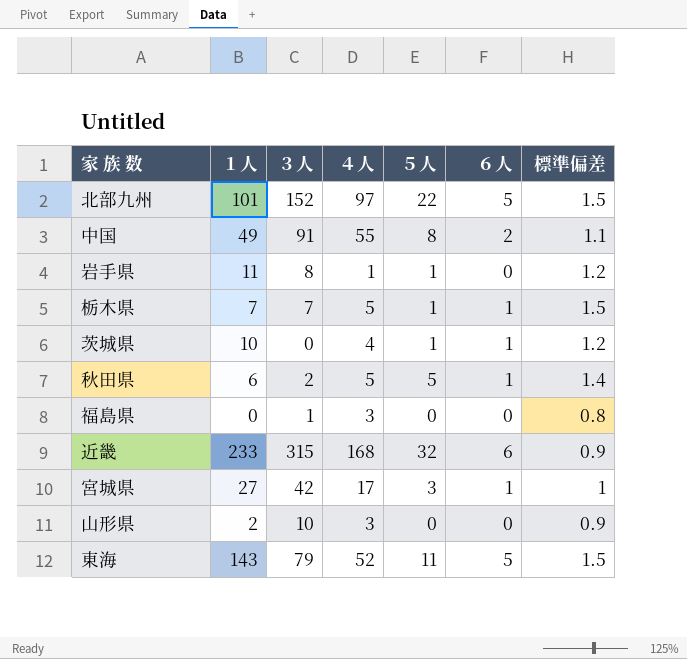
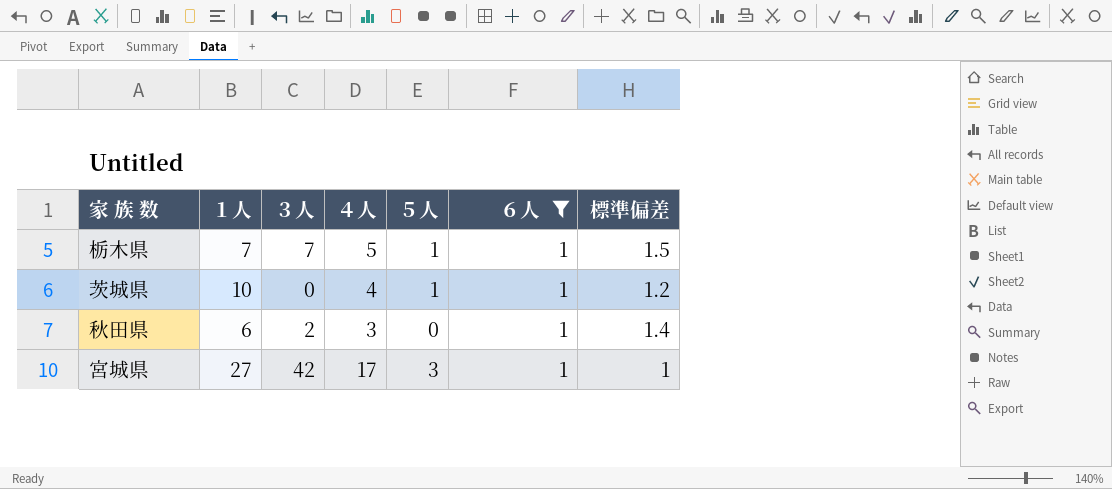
filter: none -> ６人 = 1
秋田県 | ４人: 5 -> 3
秋田県 | ５人: 5 -> 0

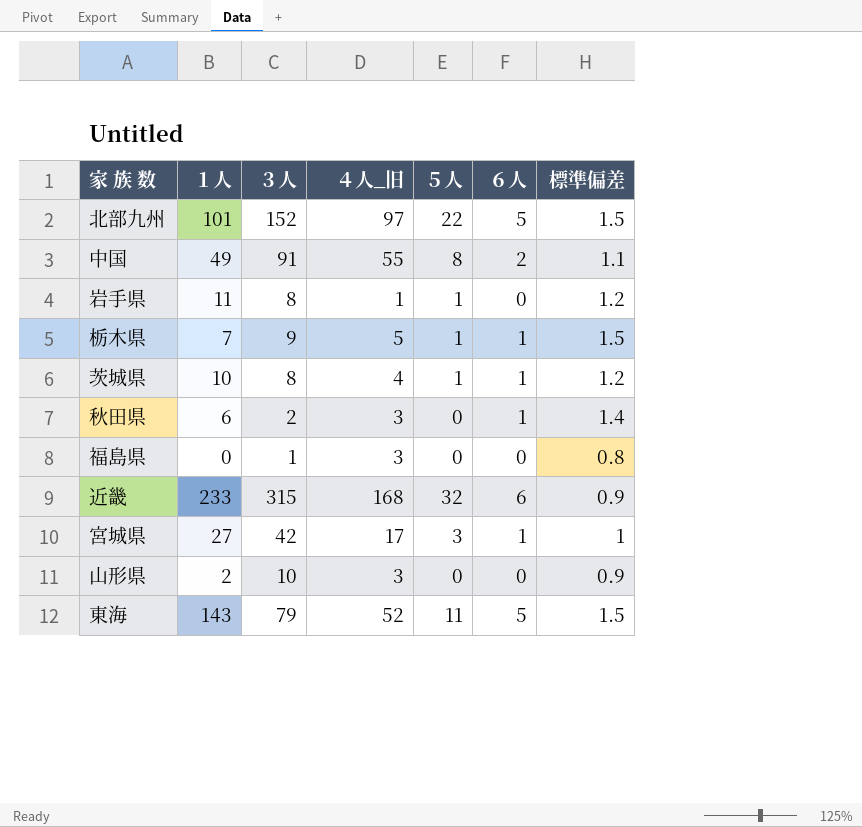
filter: ６人 = 1 -> none
column name: ４人 -> ４人_旧
栃木県 | ３人: 7 -> 9
茨城県 | ３人: 0 -> 8

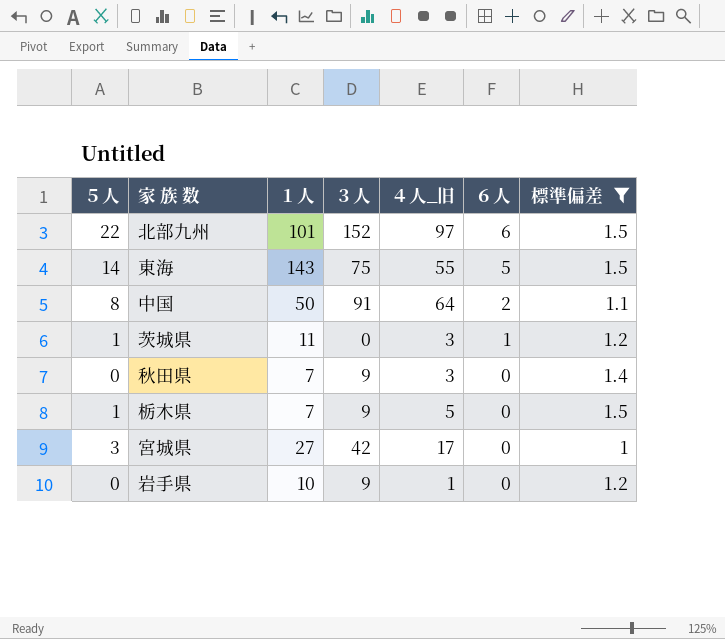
filter: none -> 標準偏差 >= 1
row order: none -> ６人 descending
column ５人 | position: 5 -> 1
北部九州 | ６人: 5 -> 6
東海 | ５人: 11 -> 14
東海 | ３人: 79 -> 75
東海 | ４人_旧: 52 -> 55
中国 | １人: 49 -> 50
中国 | ４人_旧: 55 -> 64
茨城県 | １人: 10 -> 11
茨城県 | ３人: 8 -> 0
茨城県 | ４人_旧: 4 -> 3
秋田県 | １人: 6 -> 7
秋田県 | ３人: 2 -> 9
秋田県 | ６人: 1 -> 0
栃木県 | ６人: 1 -> 0
宮城県 | ６人: 1 -> 0
岩手県 | ５人: 1 -> 0
岩手県 | １人: 11 -> 10
岩手県 | ３人: 8 -> 9

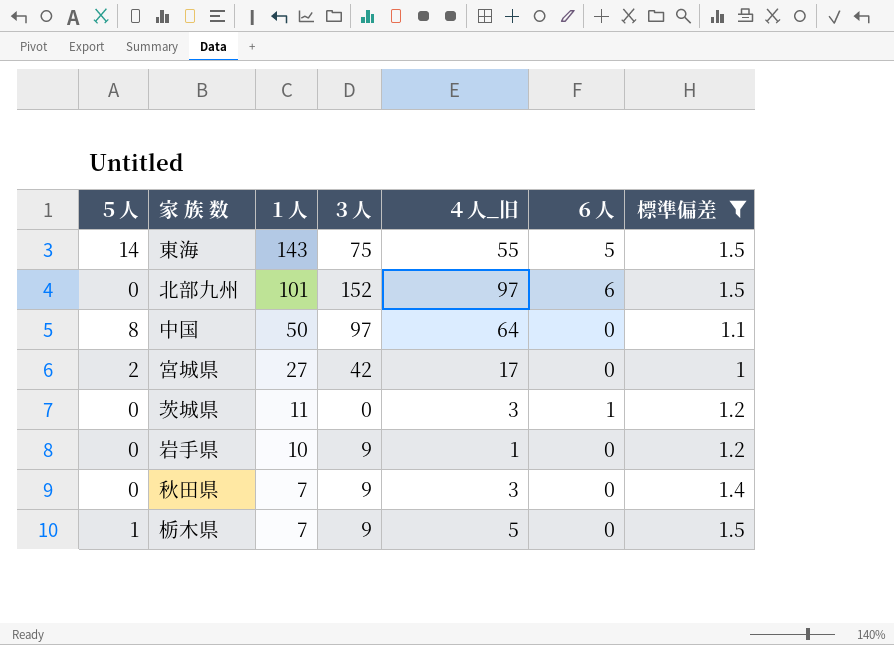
row order: ６人 descending -> １人 descending
北部九州 | ５人: 22 -> 0
中国 | ３人: 91 -> 97
中国 | ６人: 2 -> 0
宮城県 | ５人: 3 -> 2
茨城県 | ５人: 1 -> 0

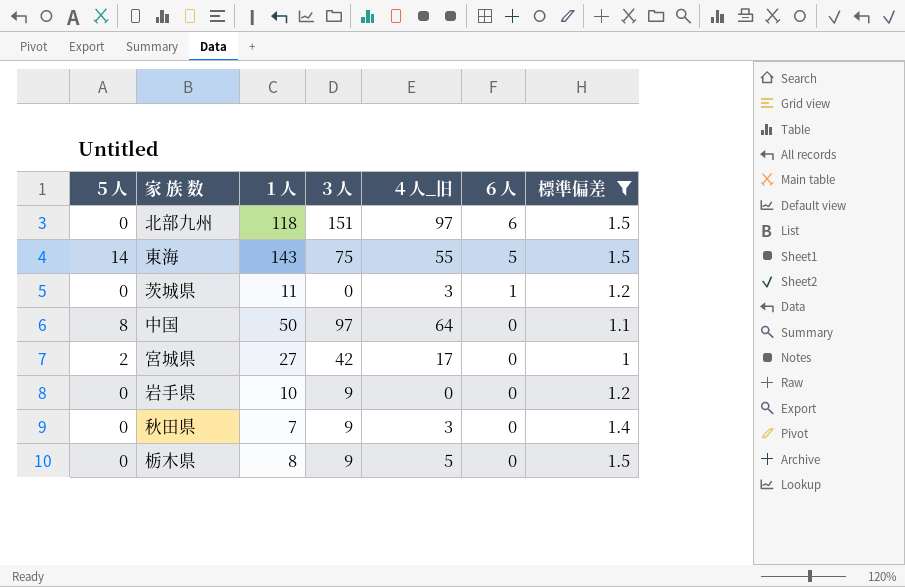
row order: １人 descending -> ６人 descending
北部九州 | １人: 101 -> 118
北部九州 | ３人: 152 -> 151
岩手県 | ４人_旧: 1 -> 0
栃木県 | ５人: 1 -> 0
栃木県 | １人: 7 -> 8

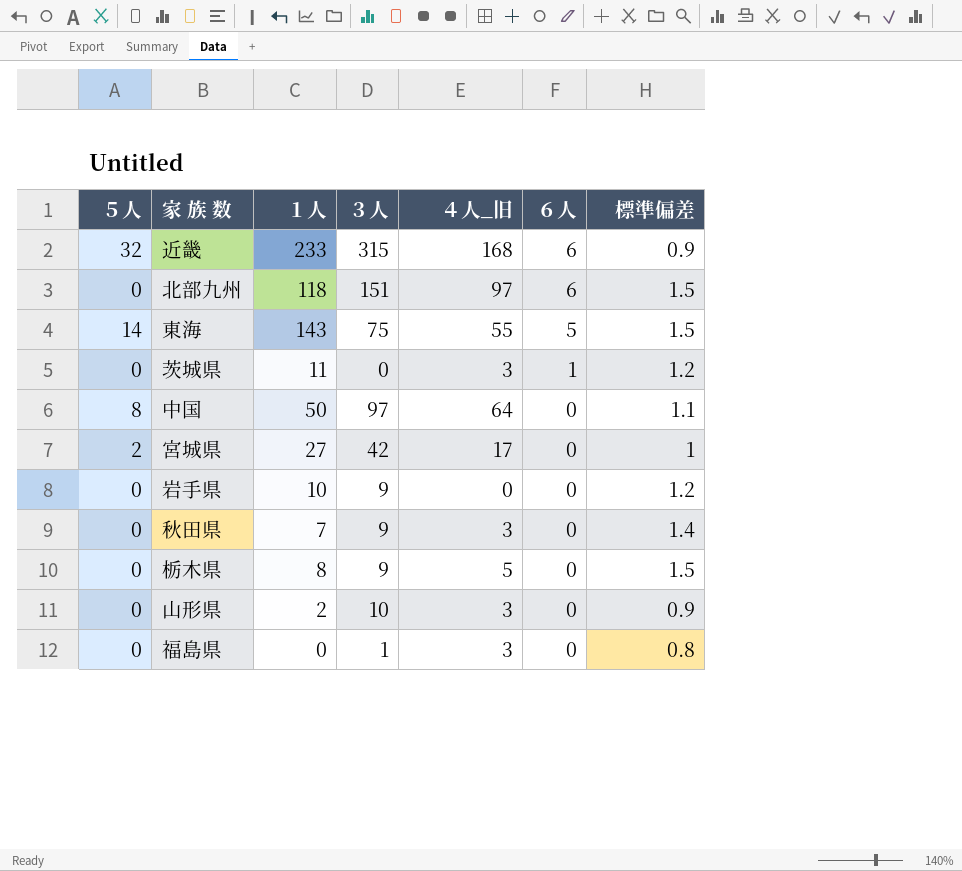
filter: 標準偏差 >= 1 -> none

